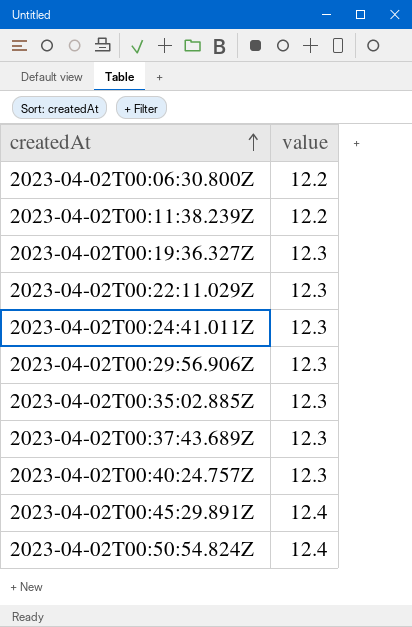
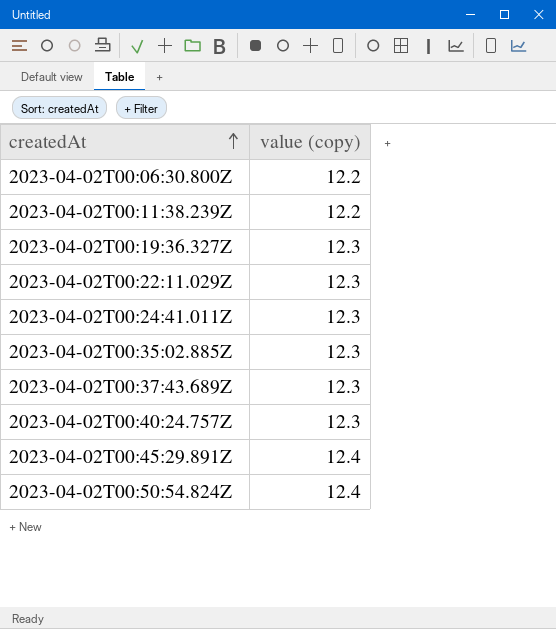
column name: value -> value (copy)
row 2023-04-02T00:29:56.906Z: 12.3 -> none

